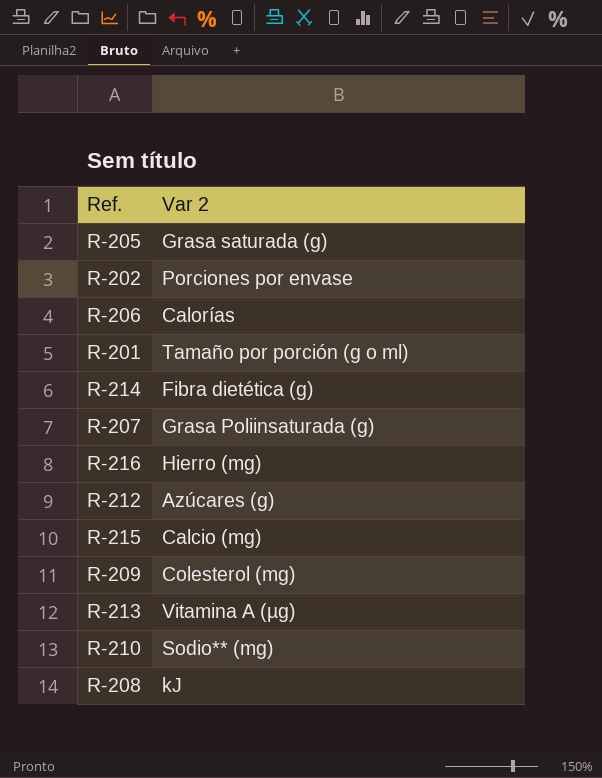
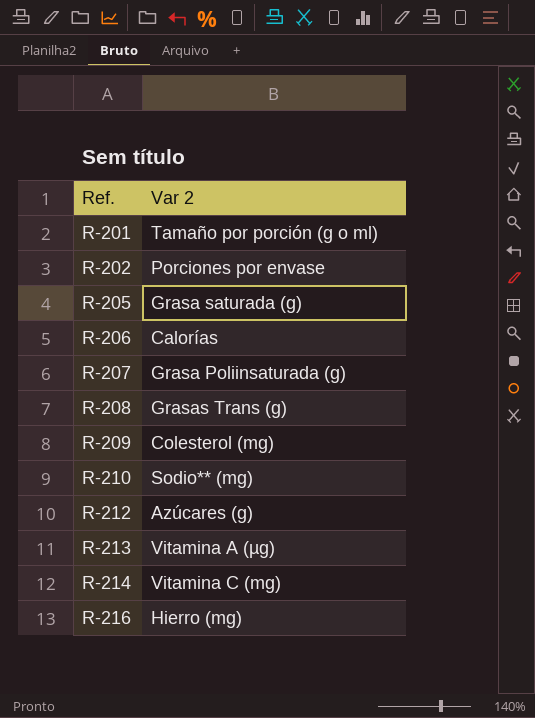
row order: none -> Ref. ascending
row R-215: Calcio (mg) -> none
R-208 | Var 2: kJ -> Grasas Trans (g)
R-214 | Var 2: Fibra dietética (g) -> Vitamina C (mg)

